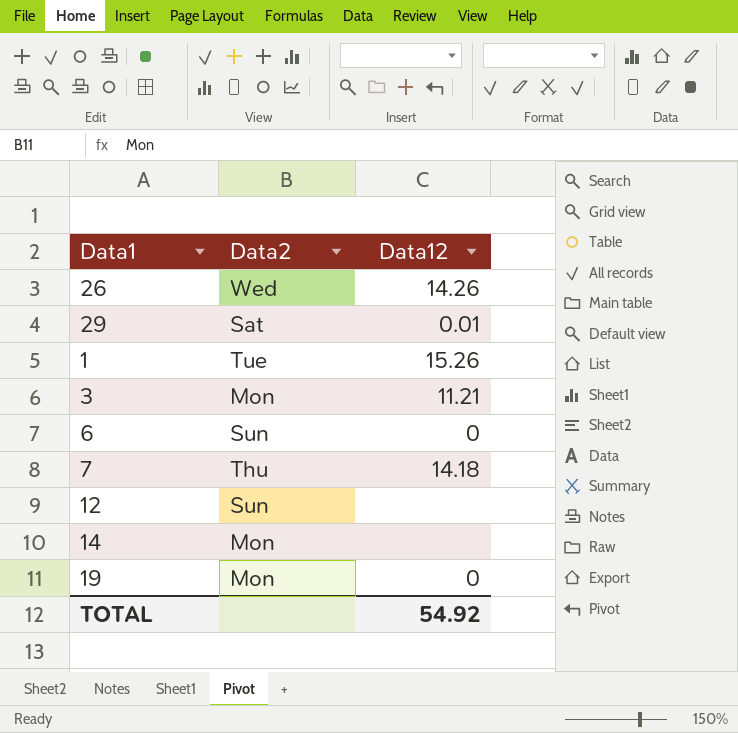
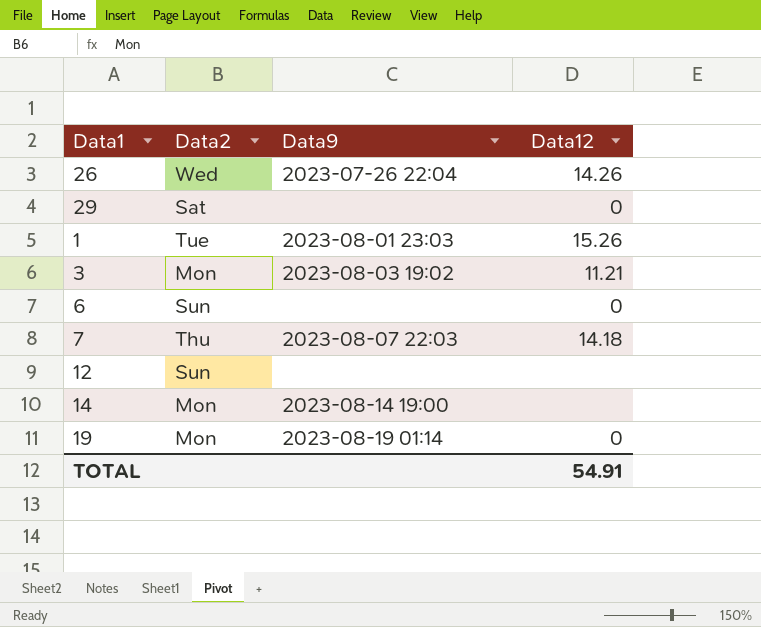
column Data9 | position: none -> 3
29 | Data12: 0.01 -> 0
TOTAL | Data12: 54.92 -> 54.91

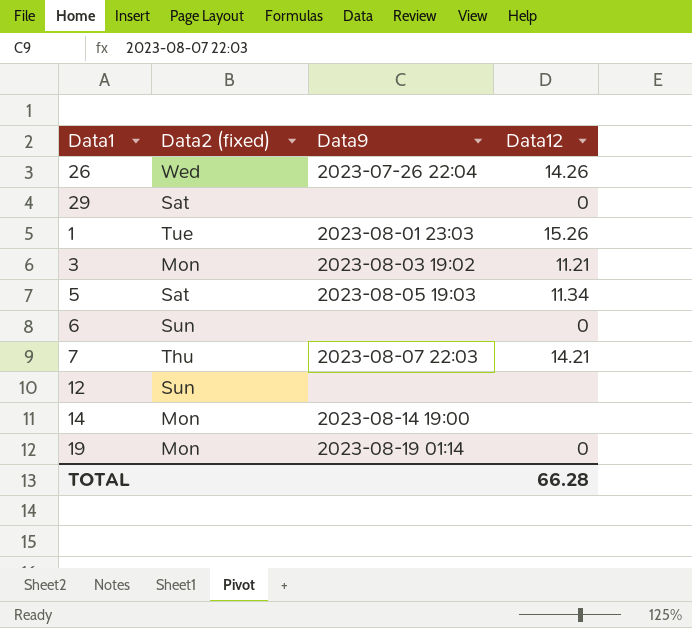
column name: Data2 -> Data2 (fixed)
row 5: none -> Sat | 2023-08-05 19:03 | 11.34
7 | Data12: 14.18 -> 14.21
TOTAL | Data12: 54.91 -> 66.28

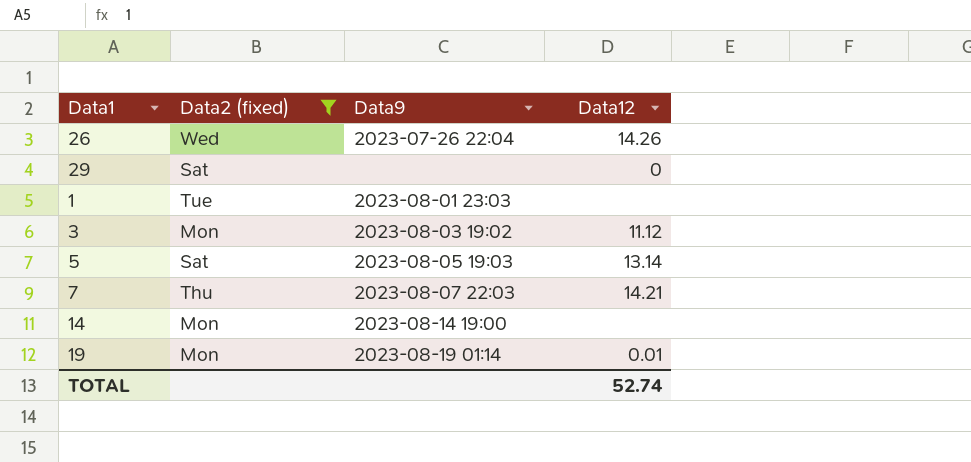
filter: none -> Data2 (fixed) != Sun
1 | Data12: 15.26 -> none
3 | Data12: 11.21 -> 11.12
5 | Data12: 11.34 -> 13.14
19 | Data12: 0 -> 0.01
TOTAL | Data12: 66.28 -> 52.74

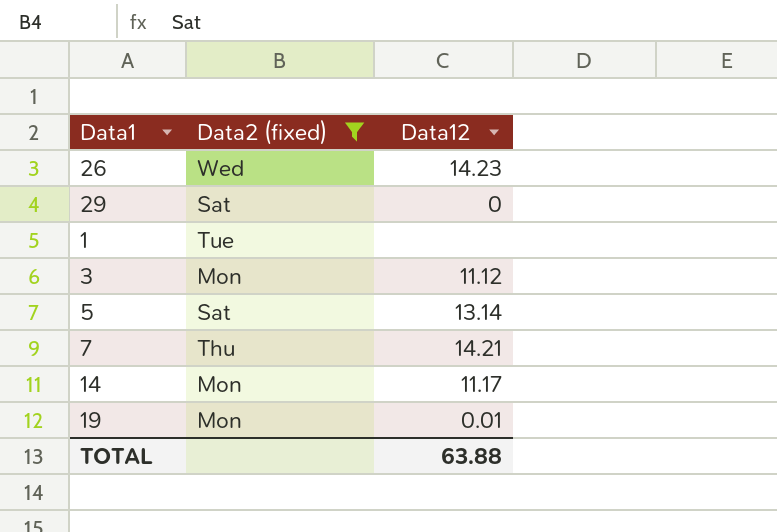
column Data9 | position: 3 -> none
26 | Data12: 14.26 -> 14.23
14 | Data12: none -> 11.17
TOTAL | Data12: 52.74 -> 63.88

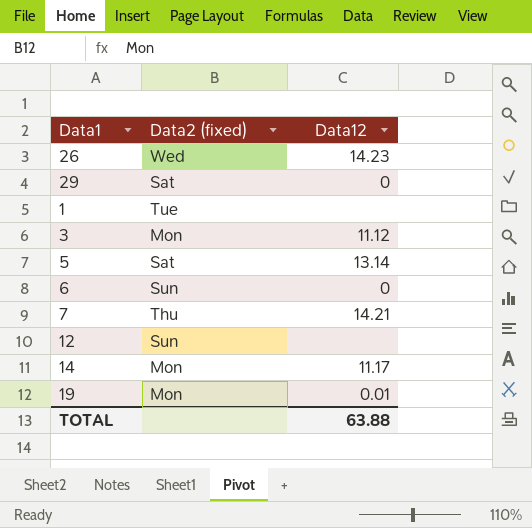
filter: Data2 (fixed) != Sun -> none

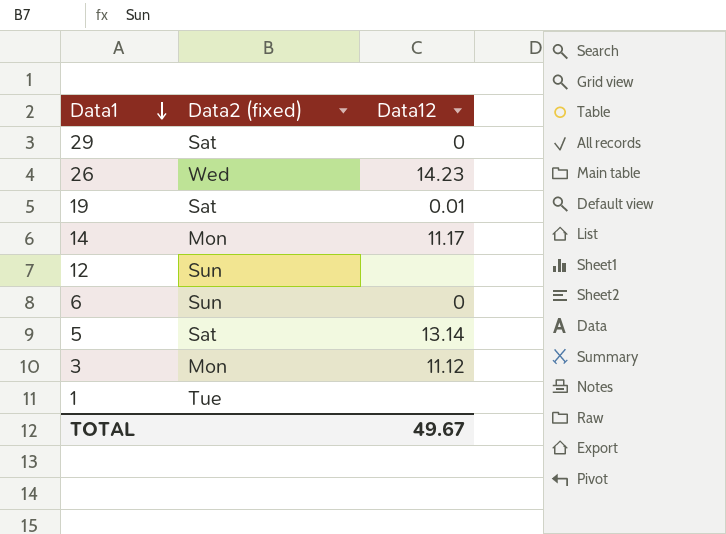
row order: none -> Data1 descending
row 7: Thu | 14.21 -> none
19 | Data2 (fixed): Mon -> Sat
TOTAL | Data12: 63.88 -> 49.67

